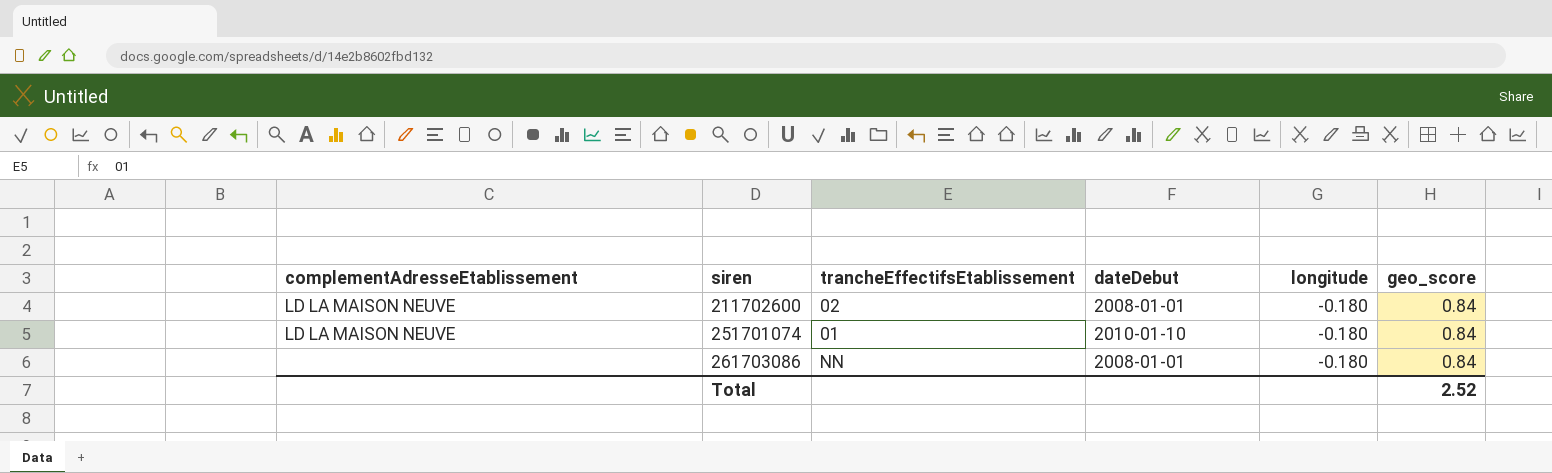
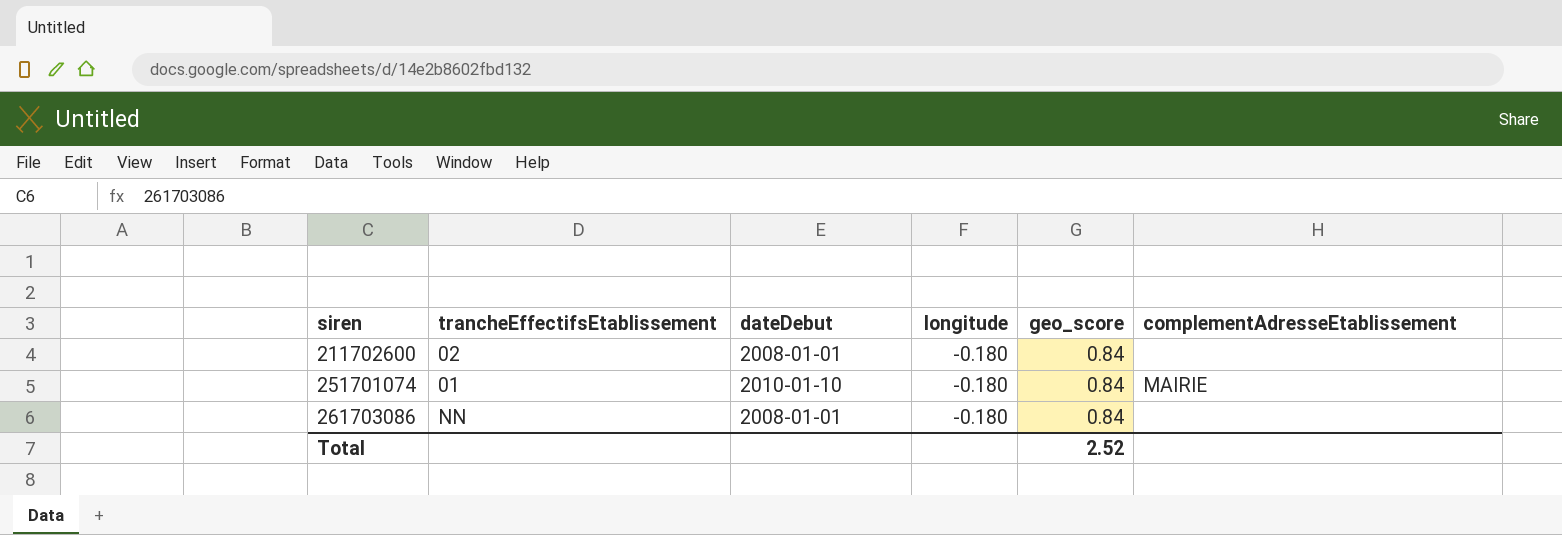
column complementAdresseEtablissement | position: 1 -> 6
211702600 | complementAdresseEtablissement: LD LA MAISON NEUVE -> none
251701074 | complementAdresseEtablissement: LD LA MAISON NEUVE -> MAIRIE

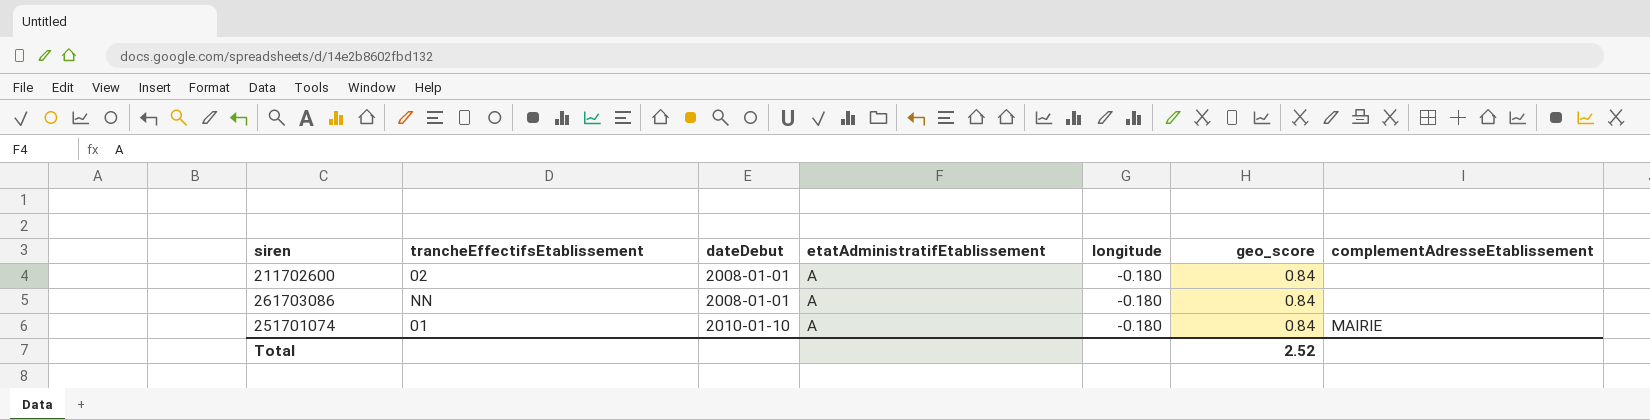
row order: siren ascending -> dateDebut ascending
column etatAdministratifEtablissement | position: none -> 4

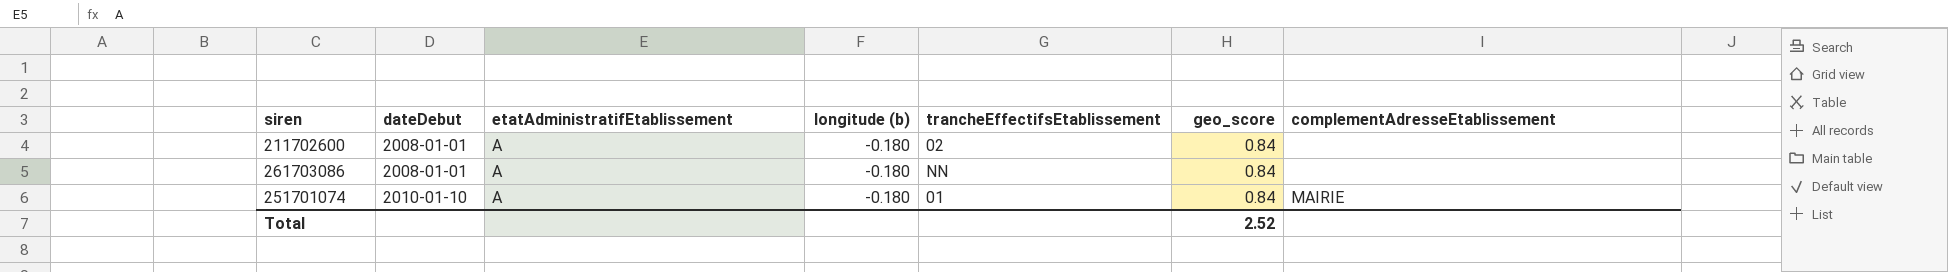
column name: longitude -> longitude (b)
column trancheEffectifsEtablissement | position: 2 -> 5

